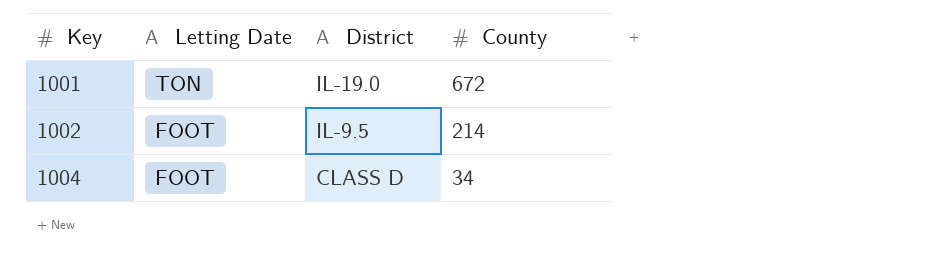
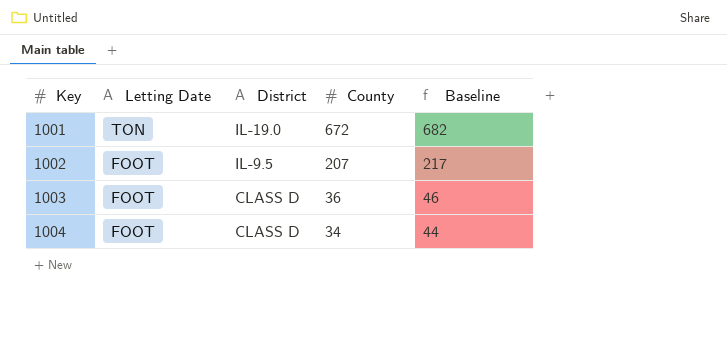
column Baseline | formula: none -> [County] + 10
1002 | County: 214 -> 207
row 1003: none -> FOOT | CLASS D | 36 | 46

